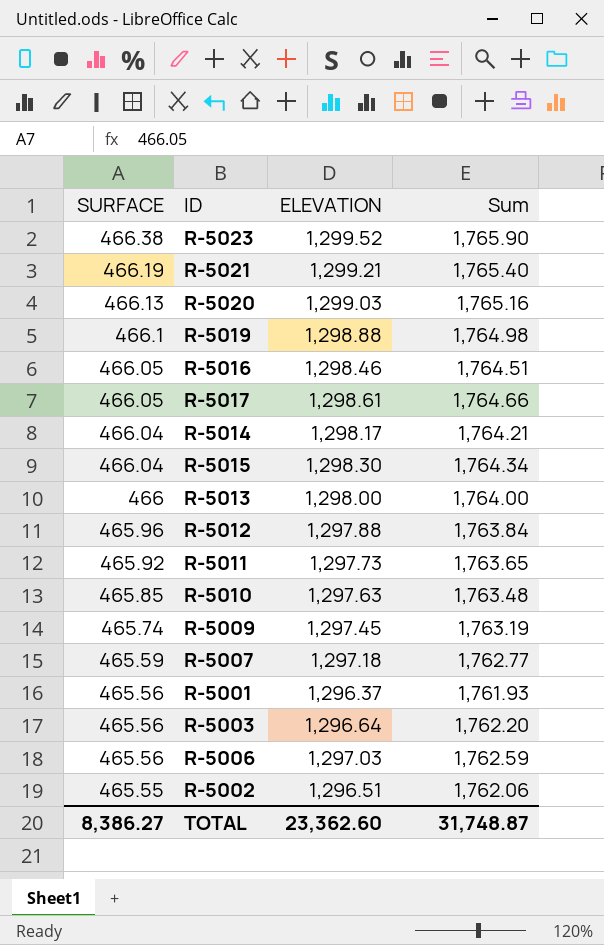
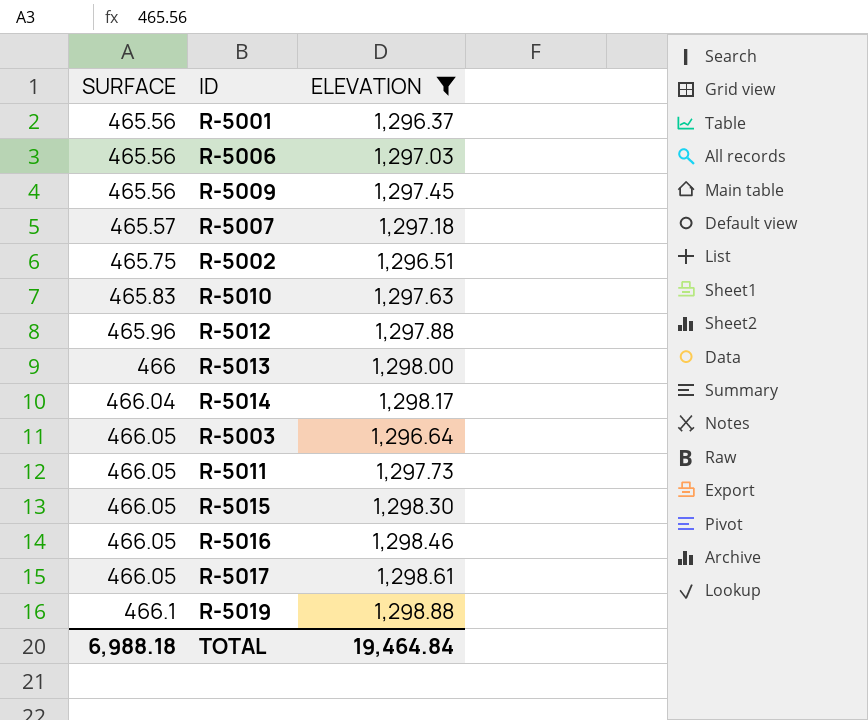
filter: none -> ELEVATION <= 1,298.88
row order: SURFACE descending -> SURFACE ascending
column Sum | formula: [SURFACE] + [ELEVATION] -> none
R-5009 | SURFACE: 465.74 -> 465.56
R-5007 | SURFACE: 465.59 -> 465.57
R-5002 | SURFACE: 465.55 -> 465.75
R-5010 | SURFACE: 465.85 -> 465.83
R-5003 | SURFACE: 465.56 -> 466.05
R-5011 | SURFACE: 465.92 -> 466.05
R-5015 | SURFACE: 466.04 -> 466.05
TOTAL | SURFACE: 8,386.27 -> 6,988.18
TOTAL | ELEVATION: 23,362.60 -> 19,464.84

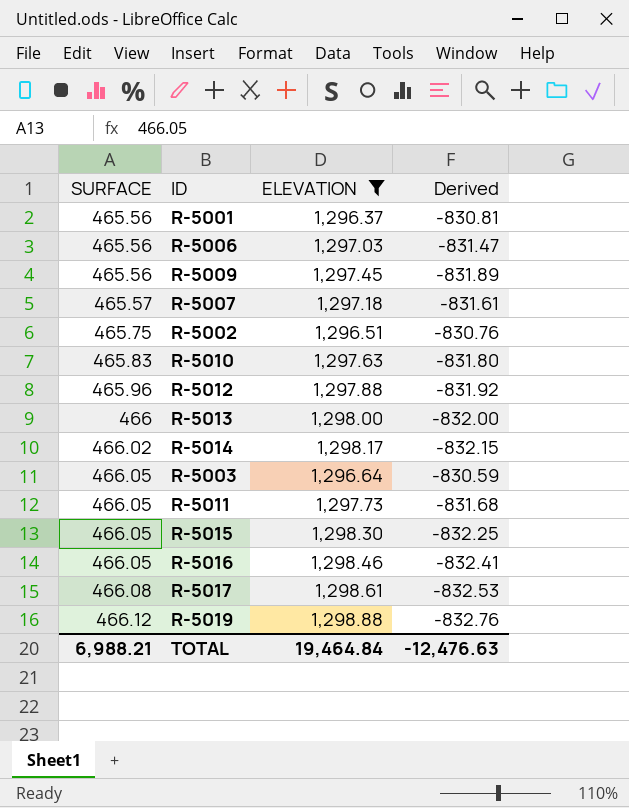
column Derived | formula: none -> [SURFACE] - [ELEVATION]
R-5014 | SURFACE: 466.04 -> 466.02
R-5017 | SURFACE: 466.05 -> 466.08
R-5019 | SURFACE: 466.1 -> 466.12
TOTAL | SURFACE: 6,988.18 -> 6,988.21

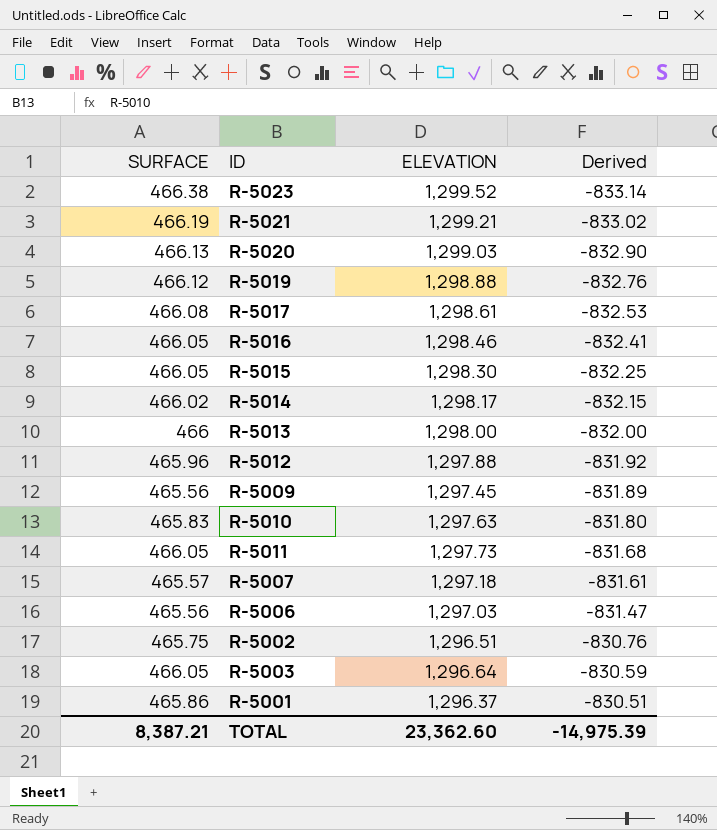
filter: ELEVATION <= 1,298.88 -> none
row order: SURFACE ascending -> Derived ascending
R-5001 | SURFACE: 465.56 -> 465.86
R-5001 | Derived: -830.81 -> -830.51
TOTAL | SURFACE: 6,988.21 -> 8,387.21
TOTAL | ELEVATION: 19,464.84 -> 23,362.60
TOTAL | Derived: -12,476.63 -> -14,975.39

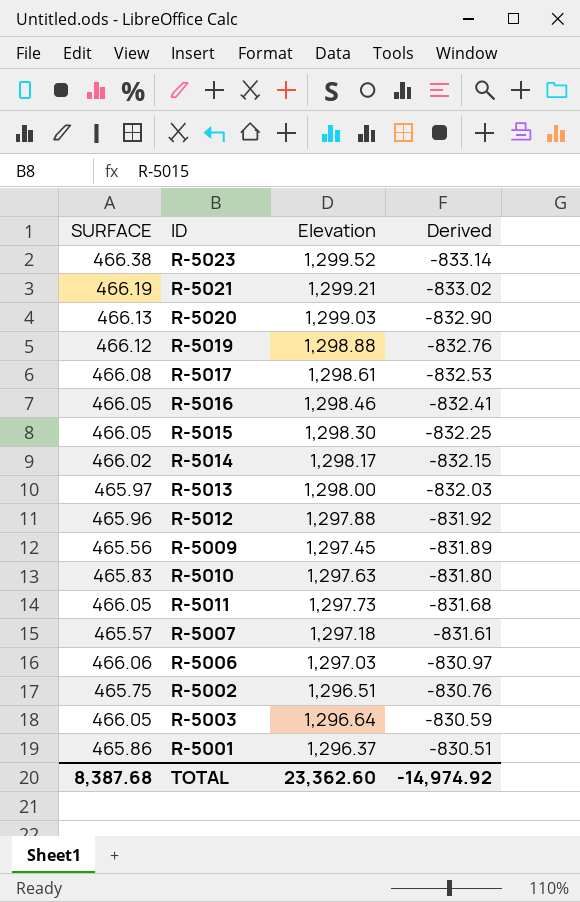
column name: ELEVATION -> Elevation
R-5013 | SURFACE: 466 -> 465.97
R-5013 | Derived: -832.00 -> -832.03
R-5006 | SURFACE: 465.56 -> 466.06
R-5006 | Derived: -831.47 -> -830.97
TOTAL | SURFACE: 8,387.21 -> 8,387.68
TOTAL | Derived: -14,975.39 -> -14,974.92

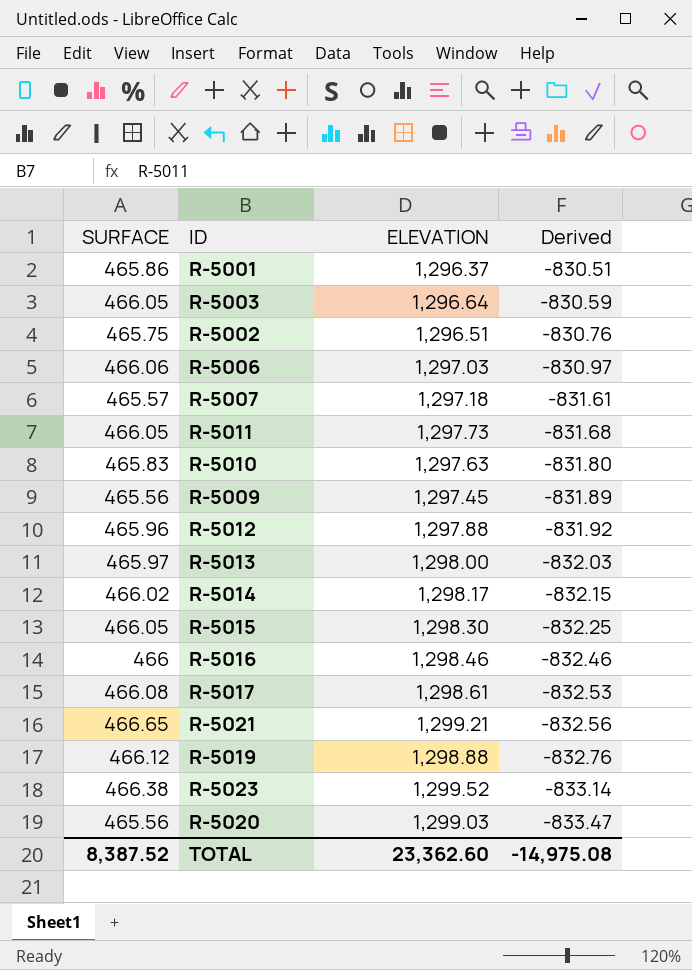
row order: Derived ascending -> Derived descending
column name: Elevation -> ELEVATION
R-5016 | SURFACE: 466.05 -> 466
R-5016 | Derived: -832.41 -> -832.46
R-5021 | SURFACE: 466.19 -> 466.65
R-5021 | Derived: -833.02 -> -832.56
R-5020 | SURFACE: 466.13 -> 465.56
R-5020 | Derived: -832.90 -> -833.47
TOTAL | SURFACE: 8,387.68 -> 8,387.52
TOTAL | Derived: -14,974.92 -> -14,975.08

